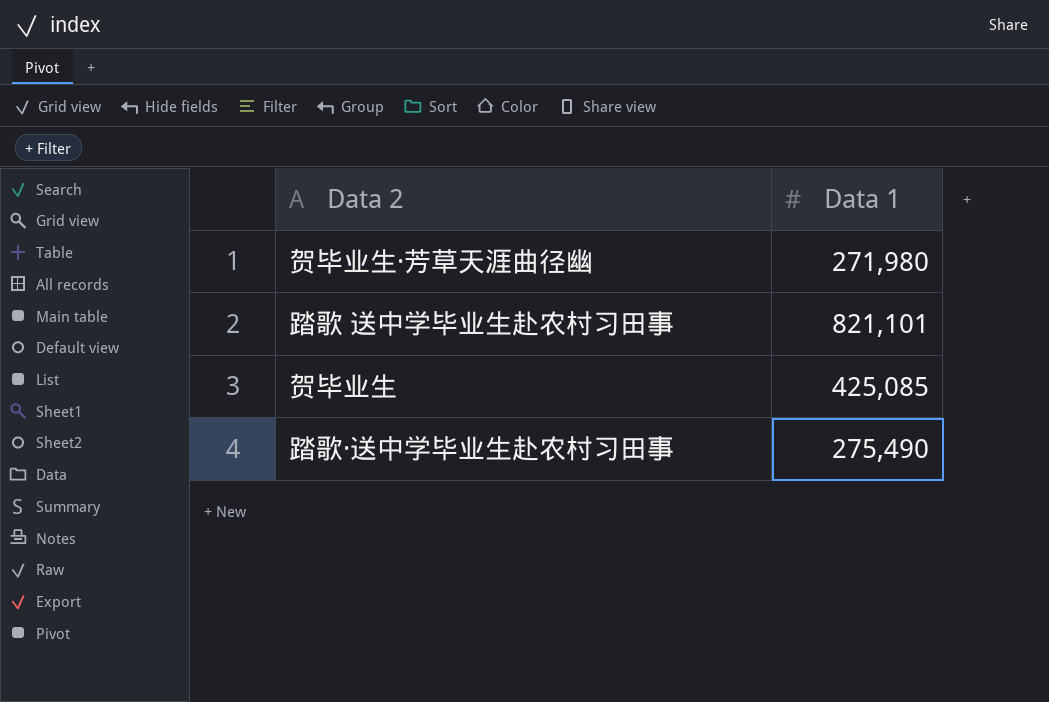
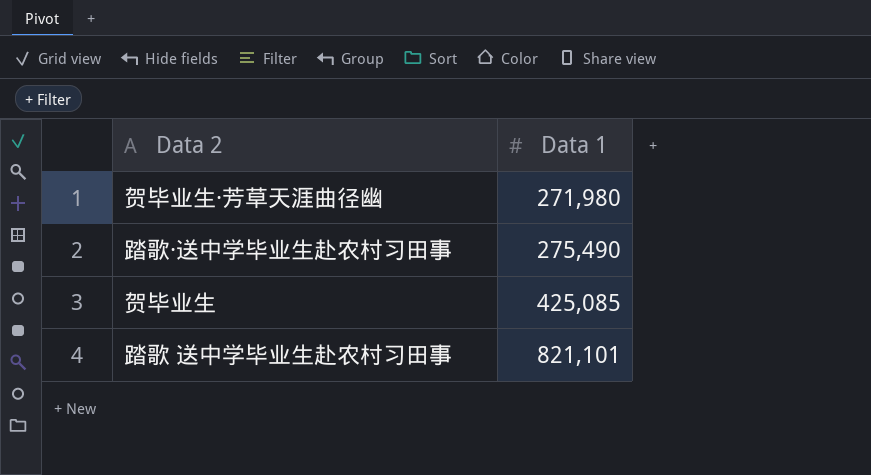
row order: none -> Data 1 ascending

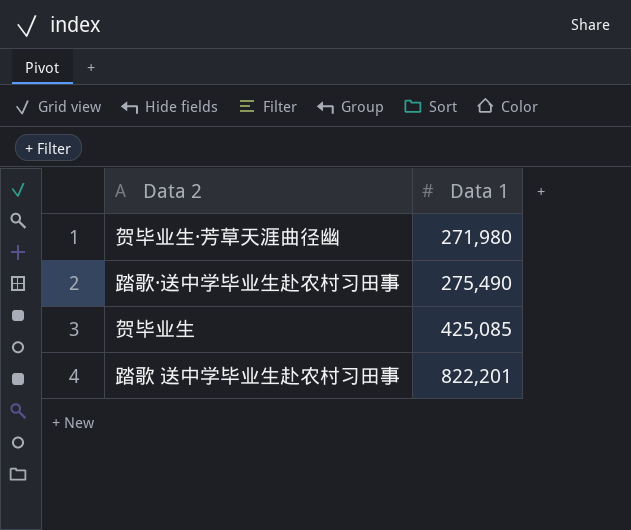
踏歌 送中学毕业生赴农村习田事 | Data 1: 821,101 -> 822,201

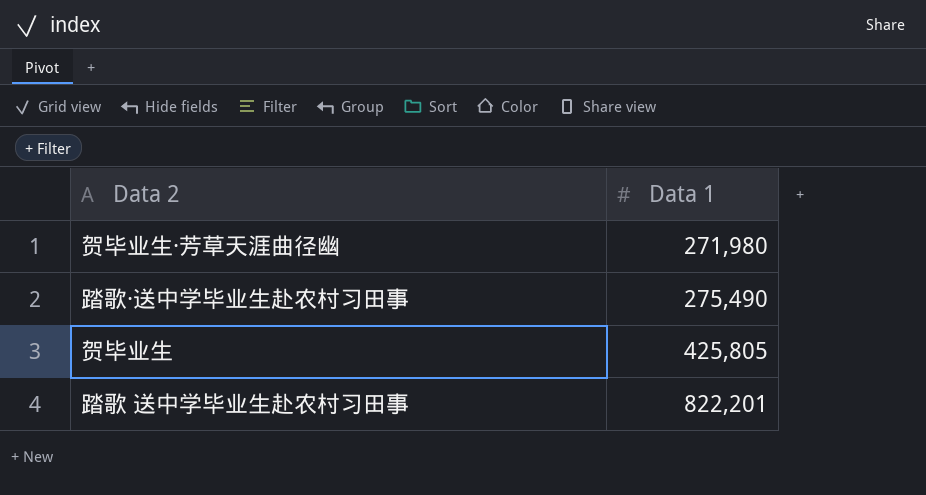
贺毕业生 | Data 1: 425,085 -> 425,805

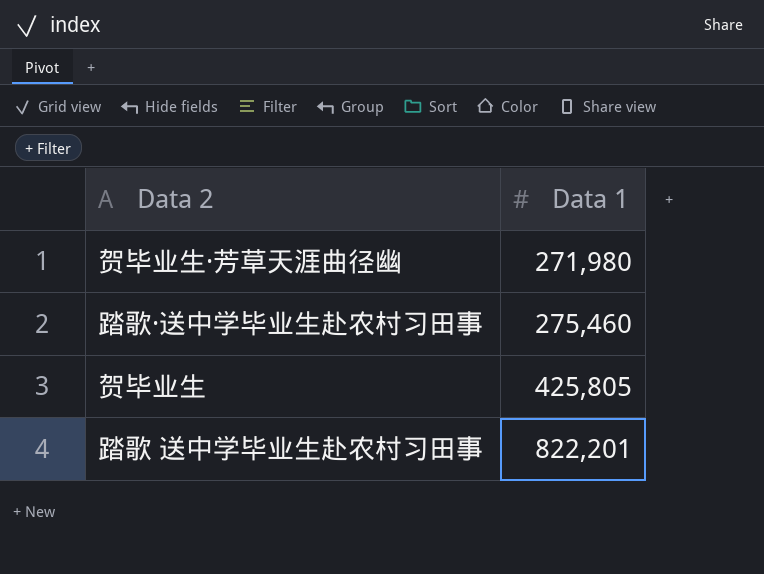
踏歌·送中学毕业生赴农村习田事 | Data 1: 275,490 -> 275,460

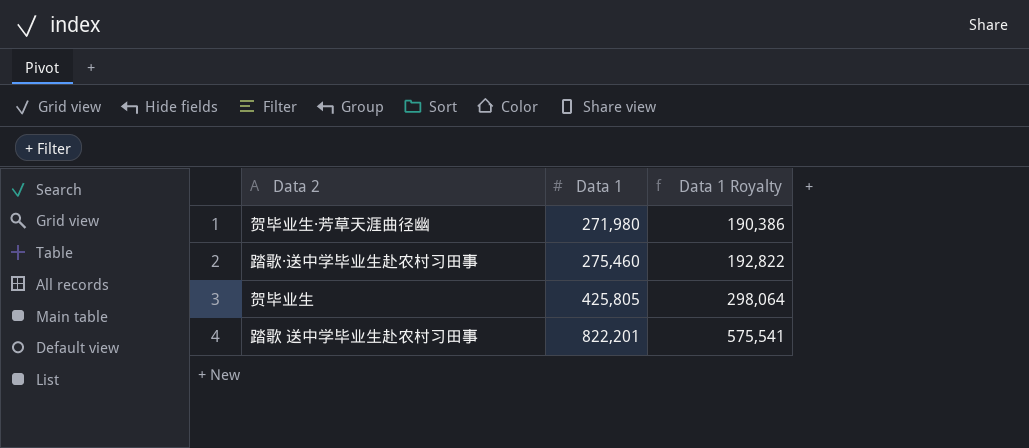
column Data 1 Royalty | formula: none -> [Data 1] * 0.7

